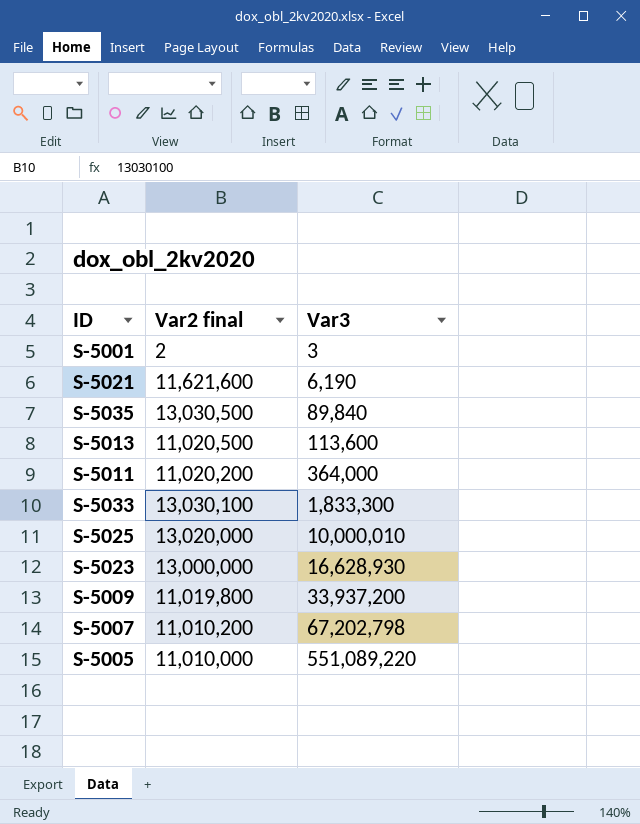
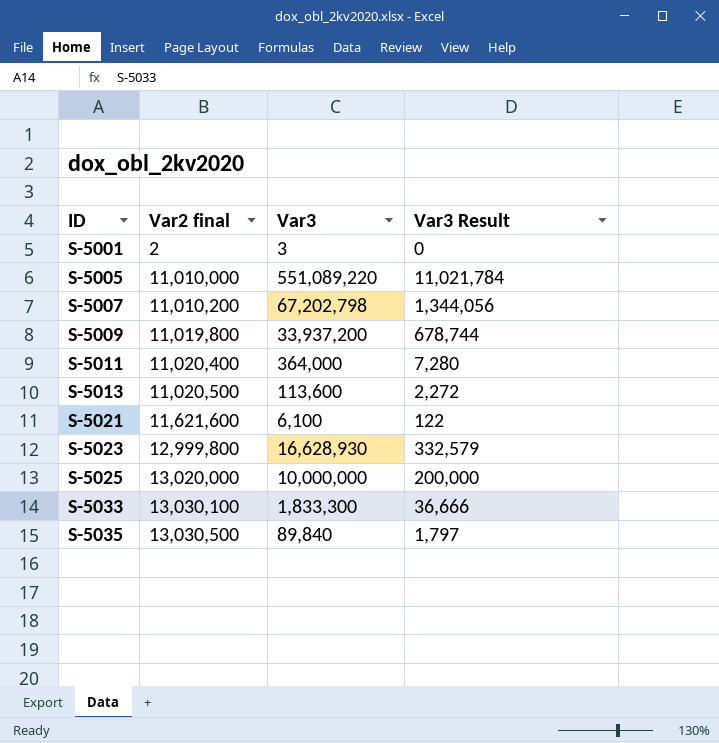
row order: Var3 ascending -> ID ascending
column Var3 Result | formula: none -> [Var3] * 0.02
S-5011 | Var2 final: 11,020,200 -> 11,020,400
S-5021 | Var3: 6,190 -> 6,100
S-5023 | Var2 final: 13,000,000 -> 12,999,800
S-5025 | Var3: 10,000,010 -> 10,000,000

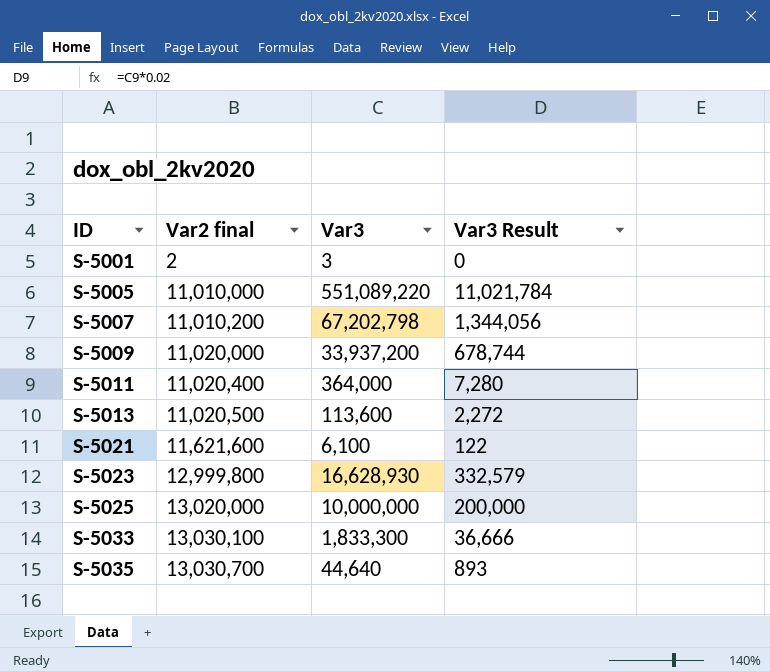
S-5009 | Var2 final: 11,019,800 -> 11,020,000
S-5035 | Var2 final: 13,030,500 -> 13,030,700
S-5035 | Var3: 89,840 -> 44,640
S-5035 | Var3 Result: 1,797 -> 893

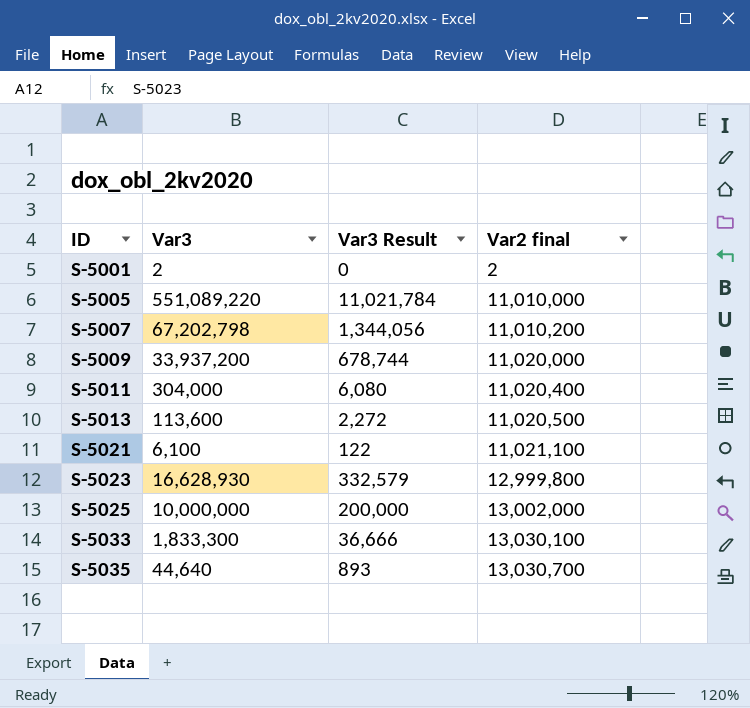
column Var2 final | position: 2 -> 4
S-5001 | Var3: 3 -> 2
S-5011 | Var3: 364,000 -> 304,000
S-5011 | Var3 Result: 7,280 -> 6,080
S-5021 | Var2 final: 11,621,600 -> 11,021,100
S-5025 | Var2 final: 13,020,000 -> 13,002,000

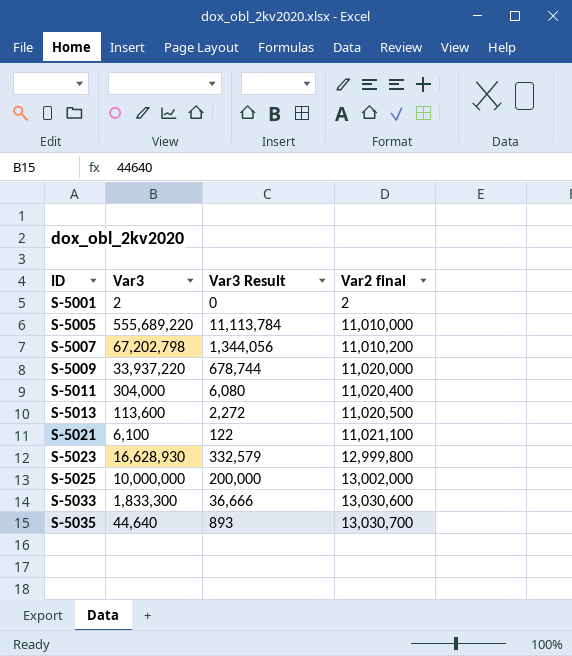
S-5005 | Var3: 551,089,220 -> 555,689,220
S-5005 | Var3 Result: 11,021,784 -> 11,113,784
S-5009 | Var3: 33,937,200 -> 33,937,220
S-5033 | Var2 final: 13,030,100 -> 13,030,600

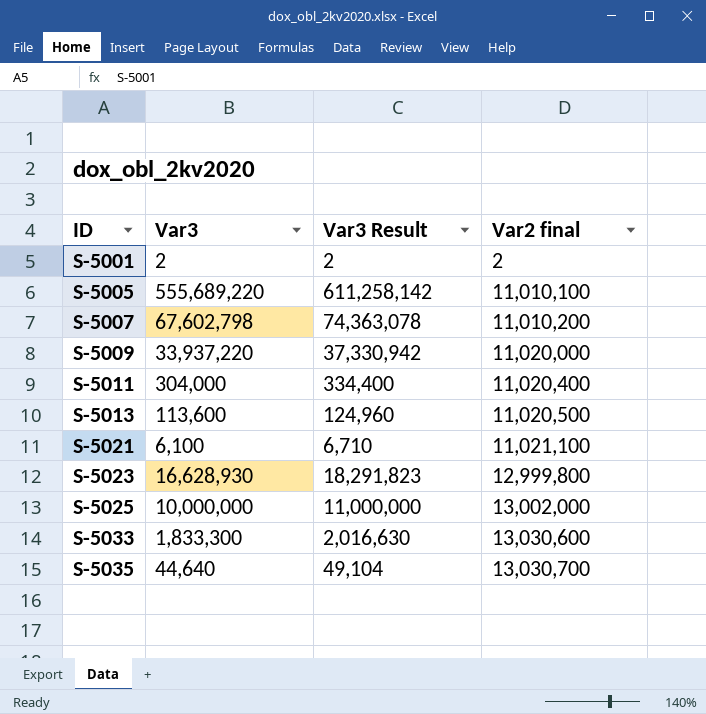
column Var3 Result | formula: [Var3] * 0.02 -> [Var3] * 1.1
S-5005 | Var2 final: 11,010,000 -> 11,010,100
S-5007 | Var3: 67,202,798 -> 67,602,798

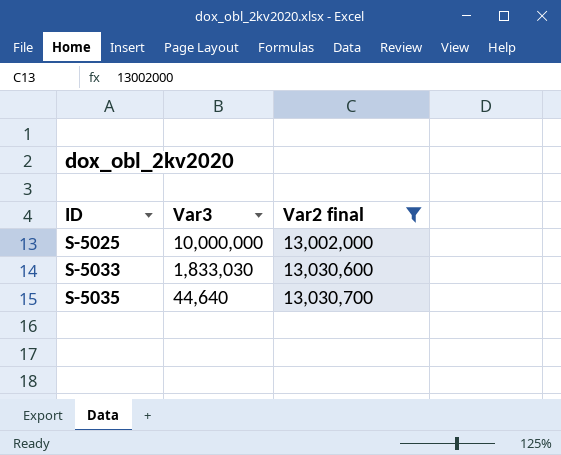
filter: none -> Var2 final >= 13,002,000
column Var3 Result | formula: [Var3] * 1.1 -> none
S-5033 | Var3: 1,833,300 -> 1,833,030

